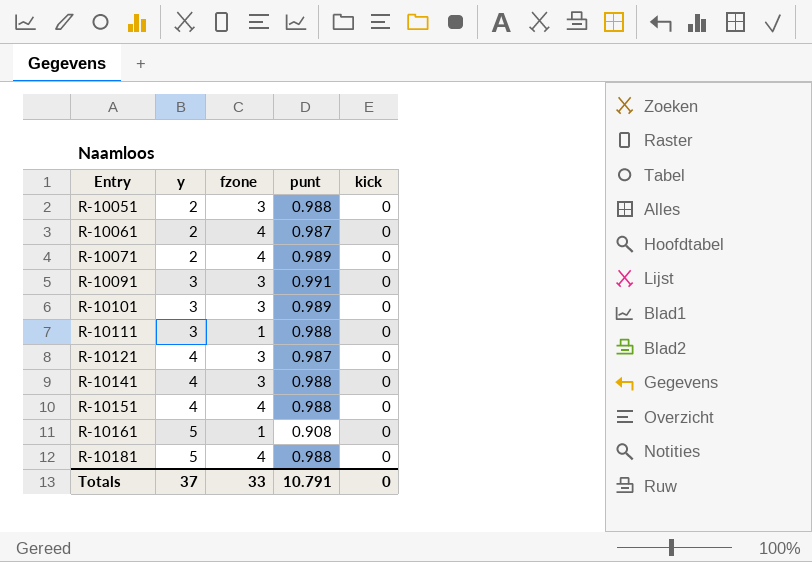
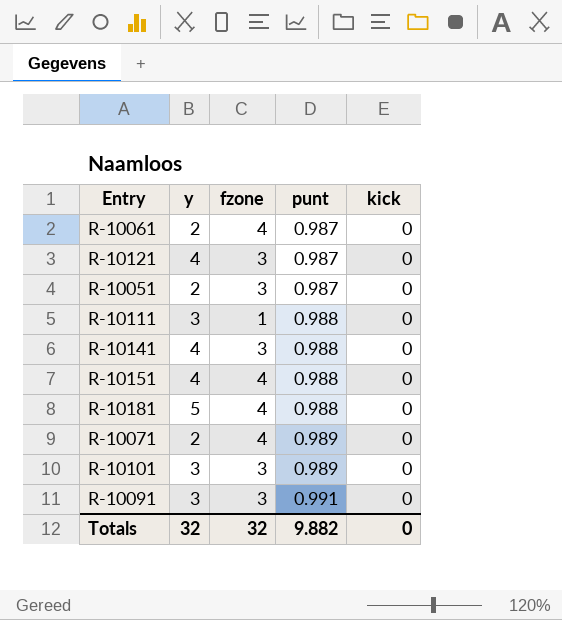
row order: Entry ascending -> punt ascending
row R-10161: 5 | 1 | 0.908 | 0 -> none
R-10051 | punt: 0.988 -> 0.987
Totals | y: 37 -> 32
Totals | fzone: 33 -> 32
Totals | punt: 10.791 -> 9.882

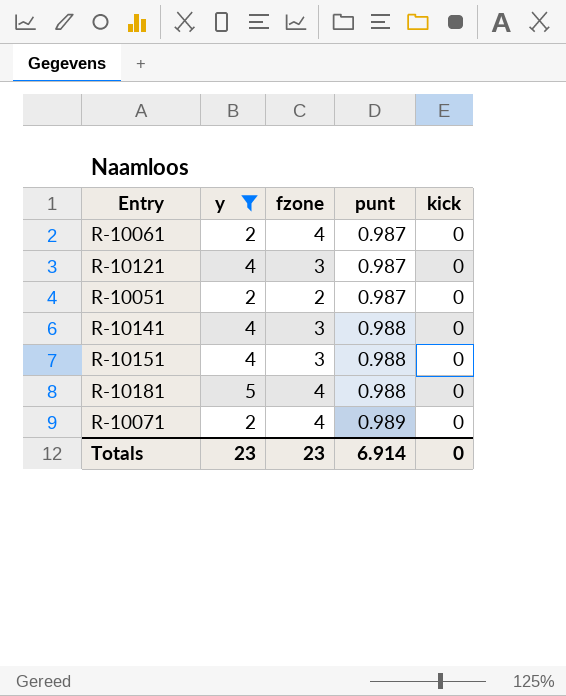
filter: none -> y != 3
R-10051 | fzone: 3 -> 2
R-10151 | fzone: 4 -> 3
Totals | y: 32 -> 23
Totals | fzone: 32 -> 23
Totals | punt: 9.882 -> 6.914

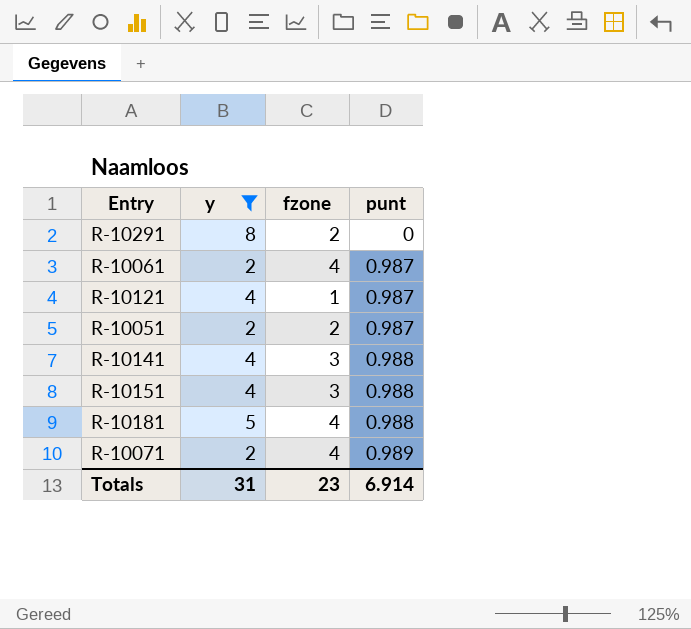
column kick | position: 5 -> none
row R-10291: none -> 8 | 2 | 0
R-10121 | fzone: 3 -> 1
Totals | y: 23 -> 31

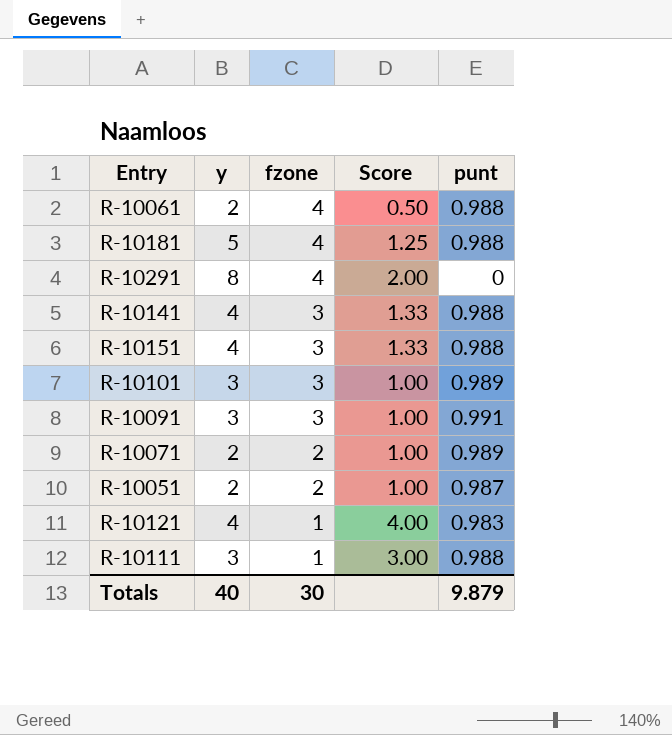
filter: y != 3 -> none
row order: punt ascending -> fzone descending
column Score | formula: none -> [y] / [fzone]
R-10061 | punt: 0.987 -> 0.988
R-10291 | fzone: 2 -> 4
R-10071 | fzone: 4 -> 2
R-10121 | punt: 0.987 -> 0.983
Totals | y: 31 -> 40
Totals | fzone: 23 -> 30
Totals | punt: 6.914 -> 9.879

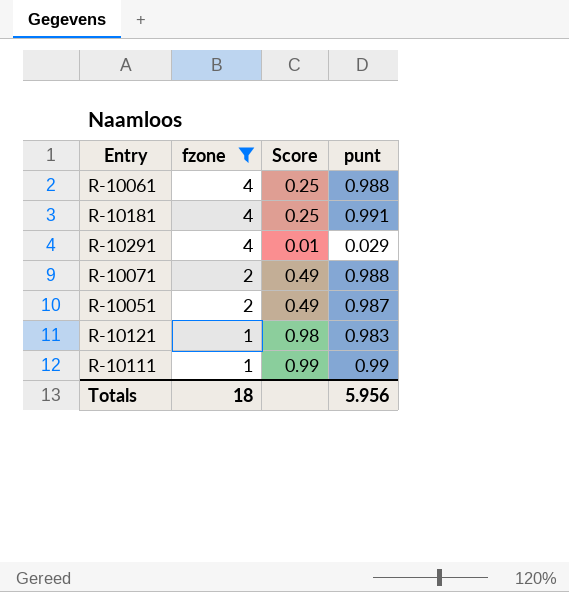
filter: none -> fzone != 3
column y | position: 2 -> none
column Score | formula: [y] / [fzone] -> [punt] / [fzone]
R-10181 | punt: 0.988 -> 0.991
R-10291 | punt: 0 -> 0.029
R-10071 | punt: 0.989 -> 0.988
R-10111 | punt: 0.988 -> 0.99
Totals | fzone: 30 -> 18
Totals | punt: 9.879 -> 5.956

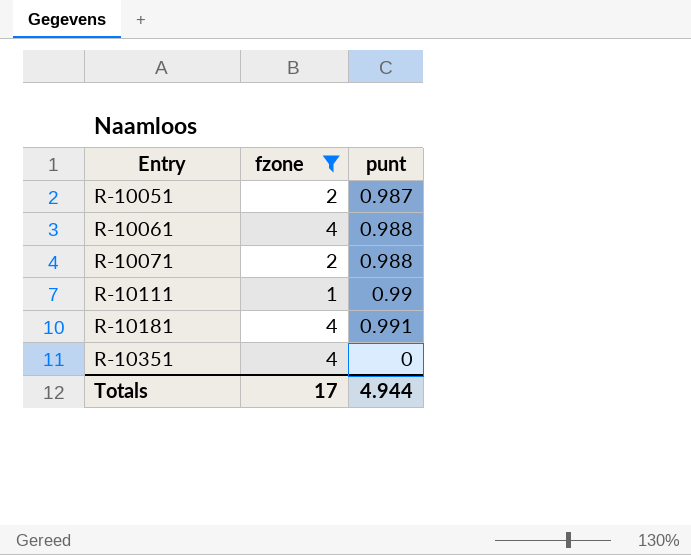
row order: fzone descending -> Entry ascending
column Score | formula: [punt] / [fzone] -> none
row R-10291: 4 | 0.01 | 0.029 -> none
row R-10121: 1 | 0.98 | 0.983 -> none
row R-10351: none -> 4 | 0
Totals | fzone: 18 -> 17
Totals | punt: 5.956 -> 4.944

